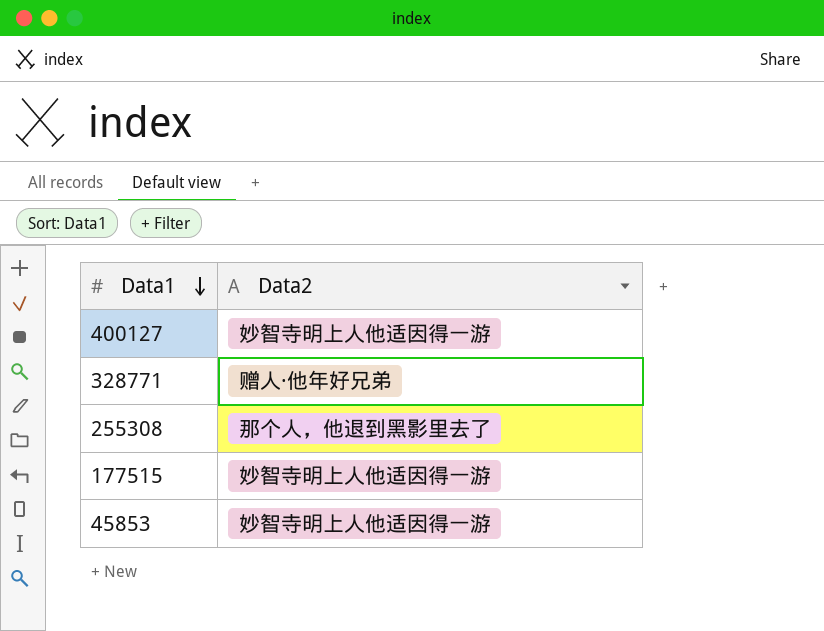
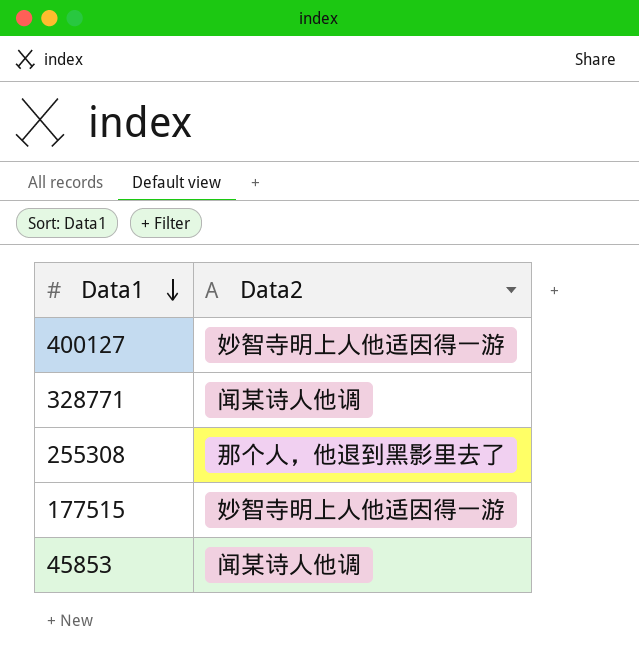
328771 | Data2: 赠人·他年好兄弟 -> 闻某诗人他调
45853 | Data2: 妙智寺明上人他适因得一游 -> 闻某诗人他调

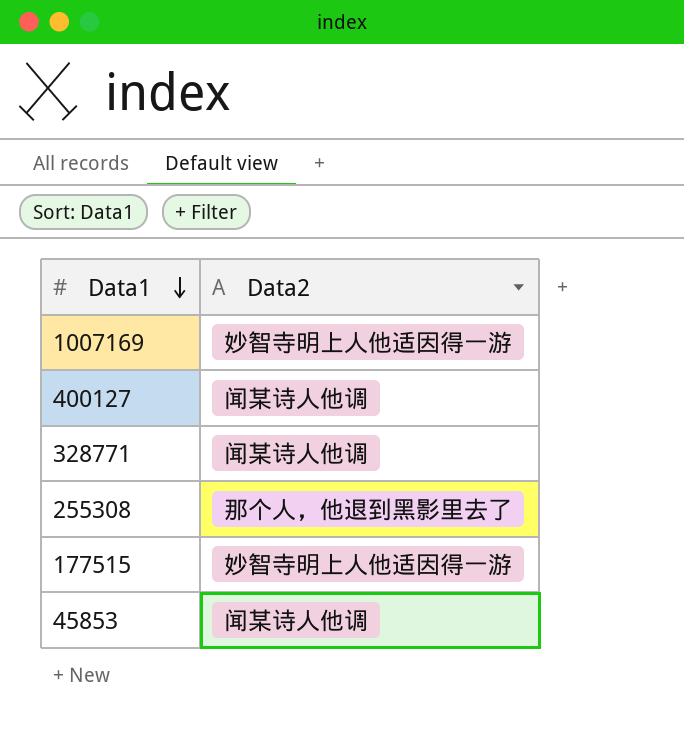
row 1007169: none -> 妙智寺明上人他适因得一游
400127 | Data2: 妙智寺明上人他适因得一游 -> 闻某诗人他调

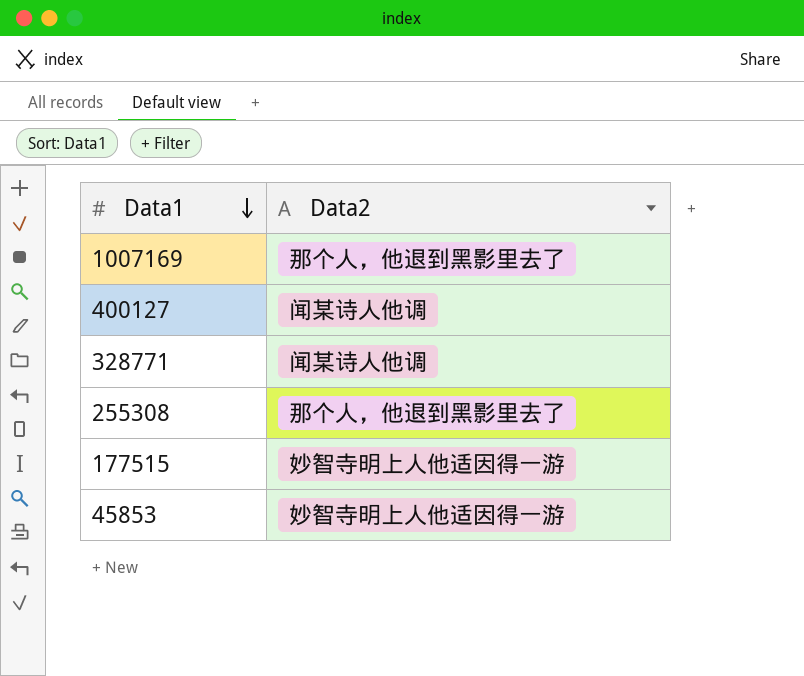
1007169 | Data2: 妙智寺明上人他适因得一游 -> 那个人，他退到黑影里去了
45853 | Data2: 闻某诗人他调 -> 妙智寺明上人他适因得一游

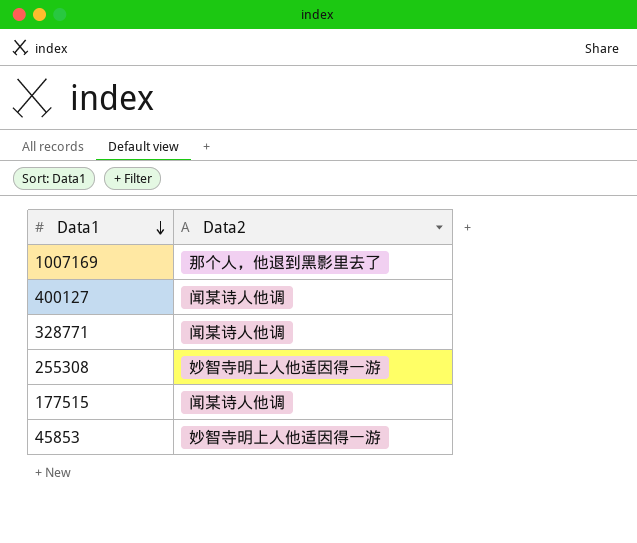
255308 | Data2: 那个人，他退到黑影里去了 -> 妙智寺明上人他适因得一游
177515 | Data2: 妙智寺明上人他适因得一游 -> 闻某诗人他调

